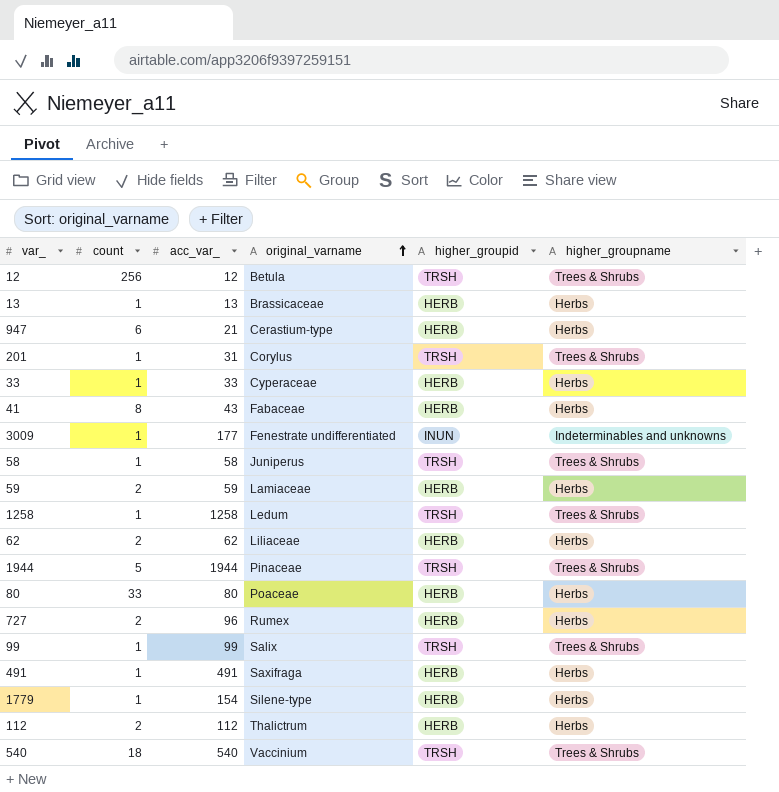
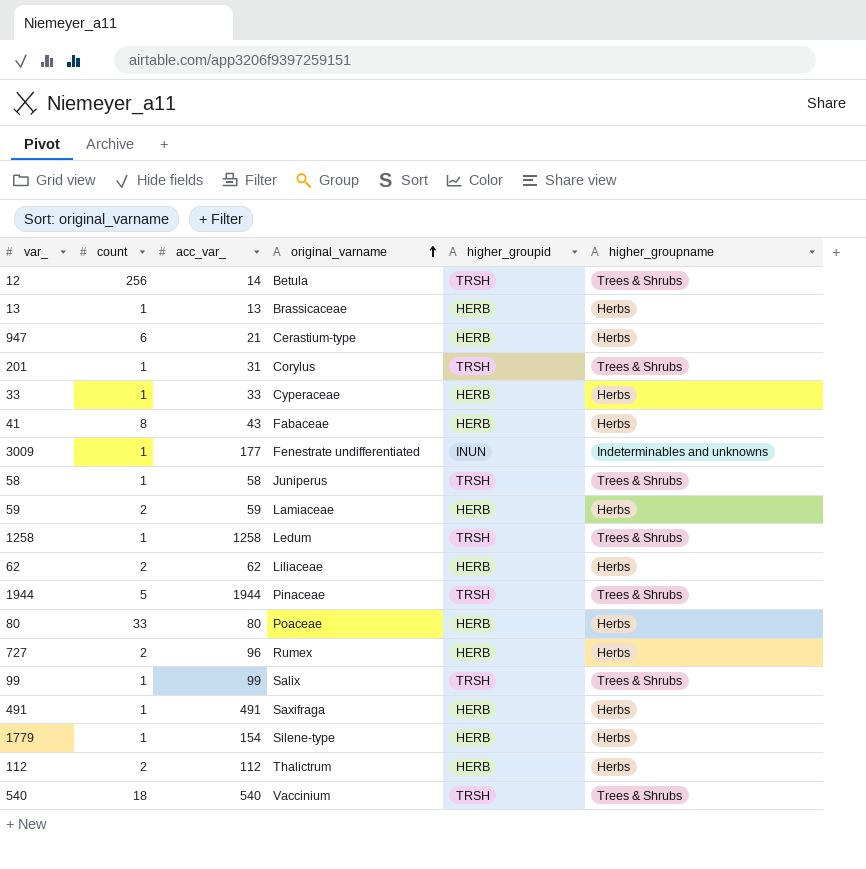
12 | acc_var_: 12 -> 14

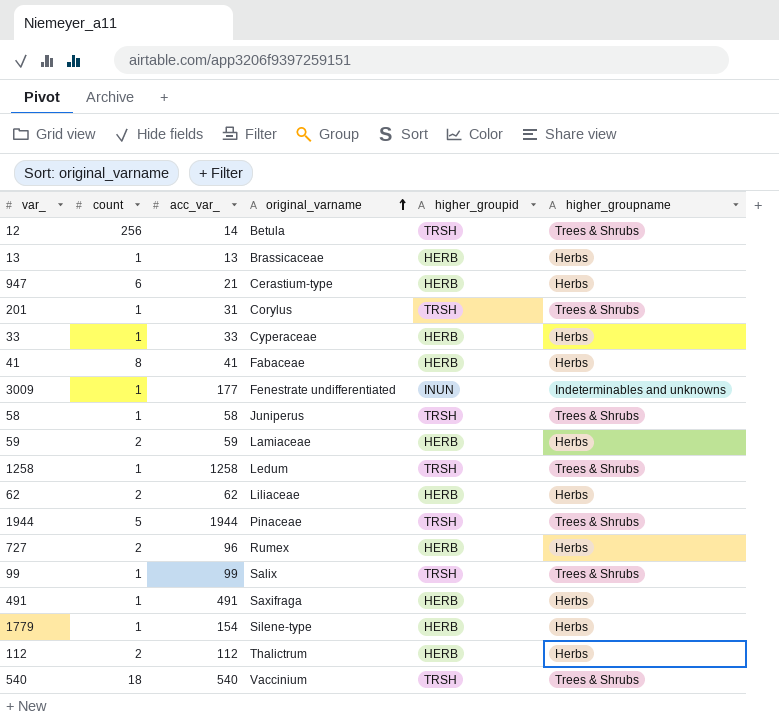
row 80: 33 | 80 | Poaceae | HERB | Herbs -> none
41 | acc_var_: 43 -> 41

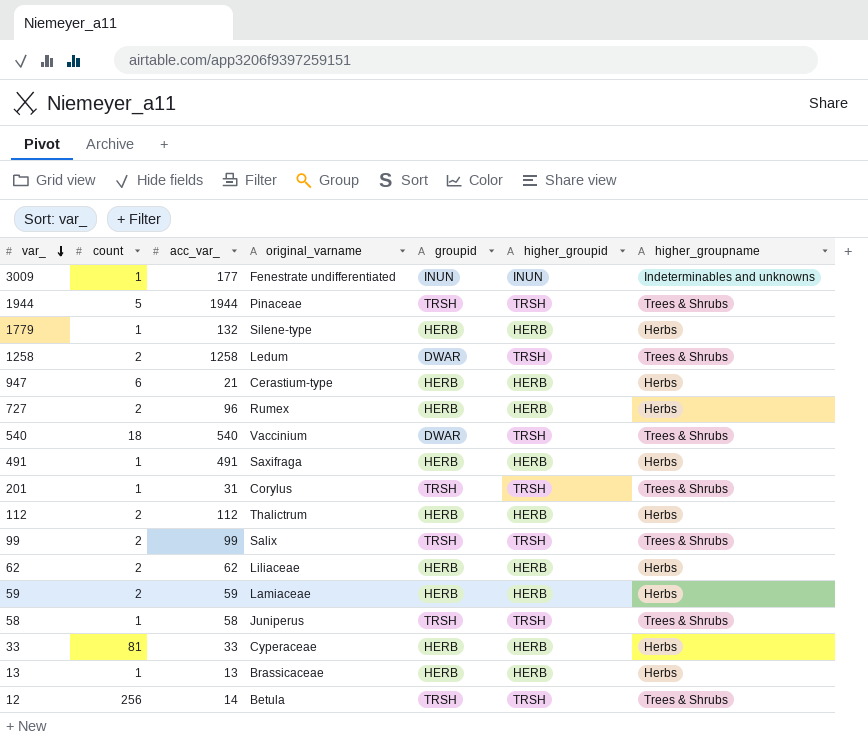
row order: original_varname ascending -> var_ descending
column groupid | position: none -> 5
row 41: 8 | 41 | Fabaceae | HERB | Herbs -> none
1779 | acc_var_: 154 -> 132
1258 | count: 1 -> 2
99 | count: 1 -> 2
33 | count: 1 -> 81

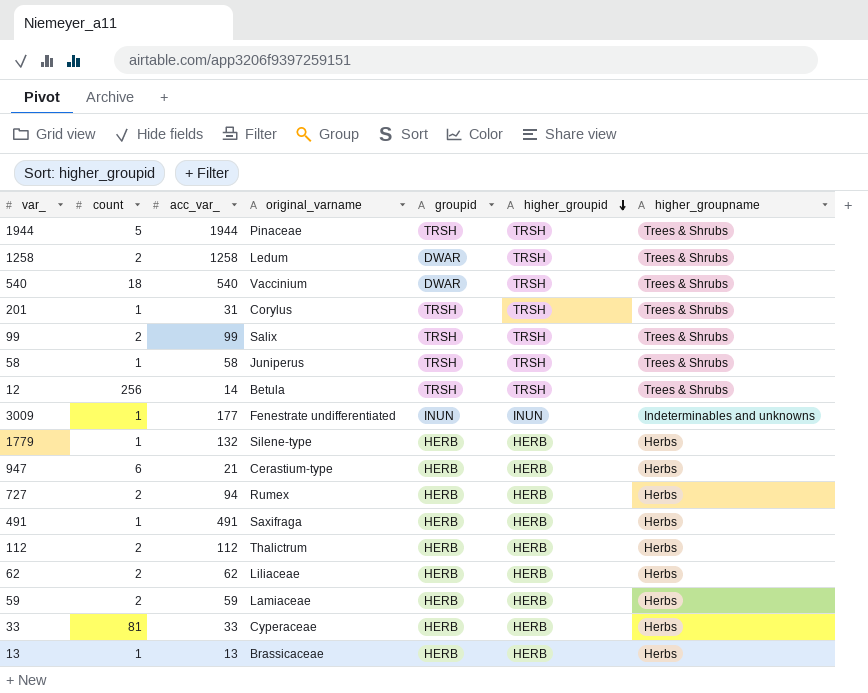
row order: var_ descending -> higher_groupid descending
727 | acc_var_: 96 -> 94

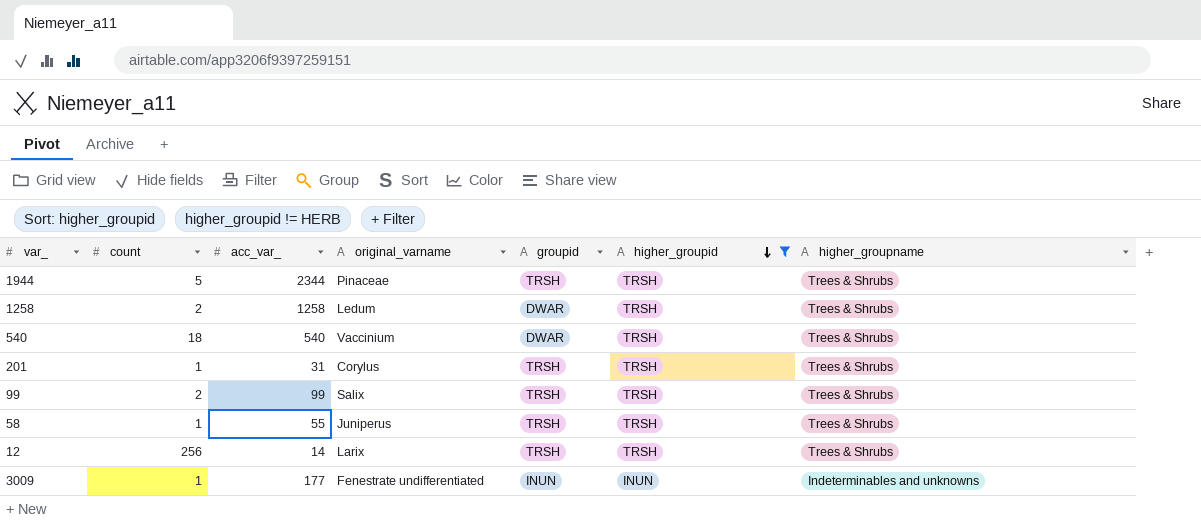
filter: none -> higher_groupid != HERB
1944 | acc_var_: 1944 -> 2344
58 | acc_var_: 58 -> 55
12 | original_varname: Betula -> Larix

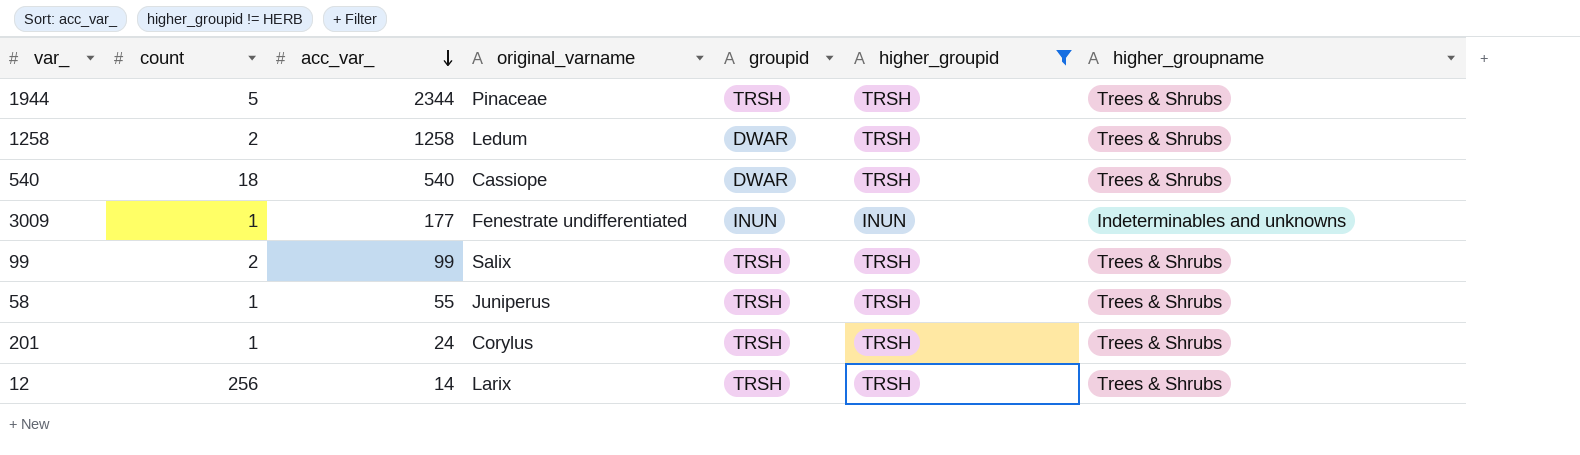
row order: higher_groupid descending -> acc_var_ descending
540 | original_varname: Vaccinium -> Cassiope
201 | acc_var_: 31 -> 24

